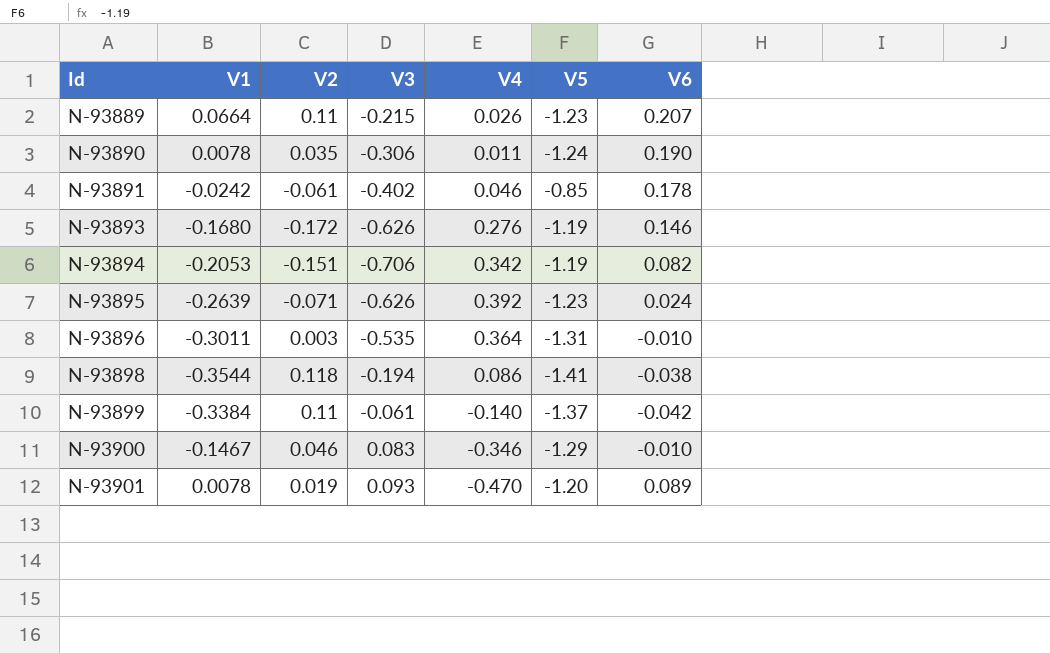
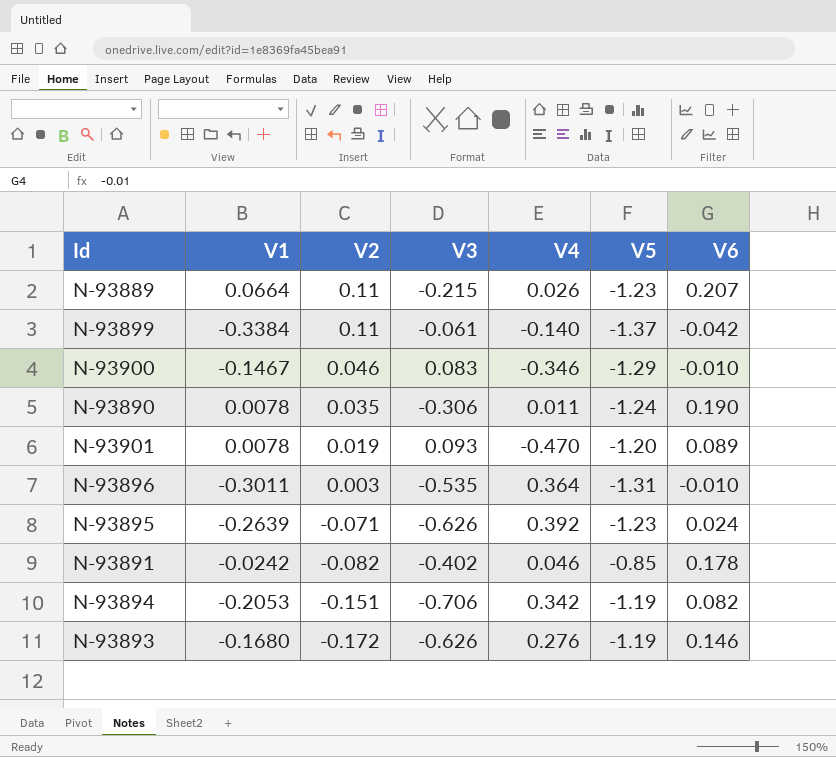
row order: Id ascending -> V2 descending
row N-93898: -0.3544 | 0.118 | -0.194 | 0.086 | -1.41 | -0.038 -> none
N-93891 | V2: -0.061 -> -0.082

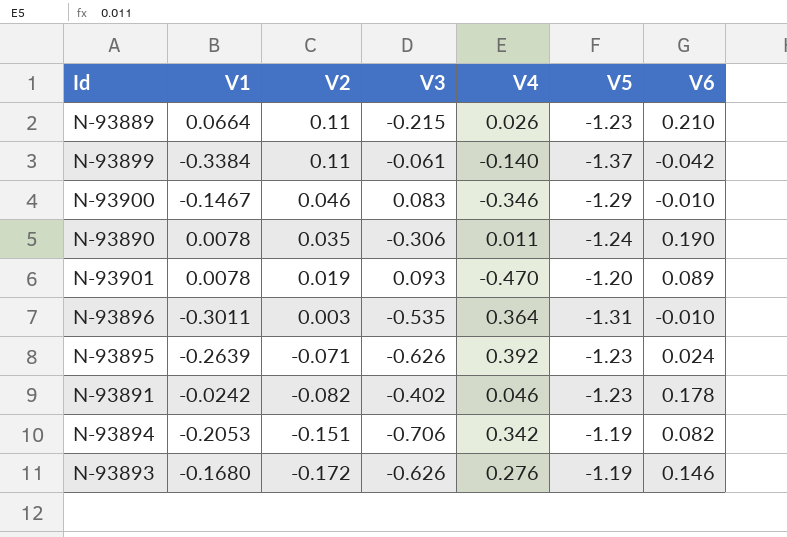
N-93889 | V6: 0.207 -> 0.210
N-93891 | V5: -0.85 -> -1.23

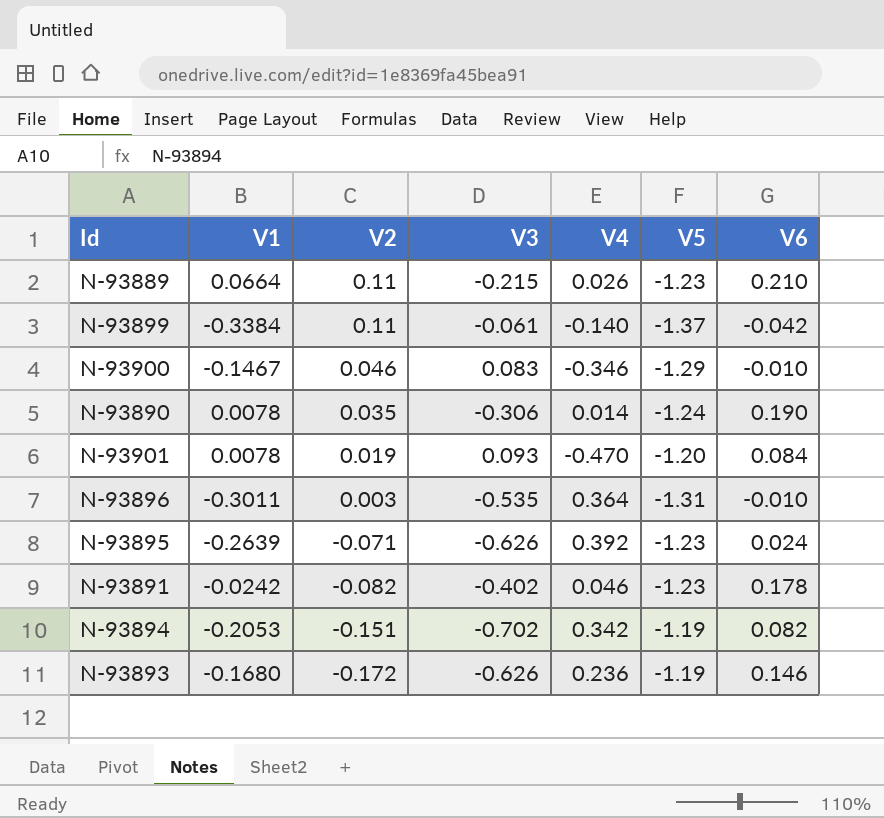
N-93890 | V4: 0.011 -> 0.014
N-93901 | V6: 0.089 -> 0.084
N-93894 | V3: -0.706 -> -0.702
N-93893 | V4: 0.276 -> 0.236

